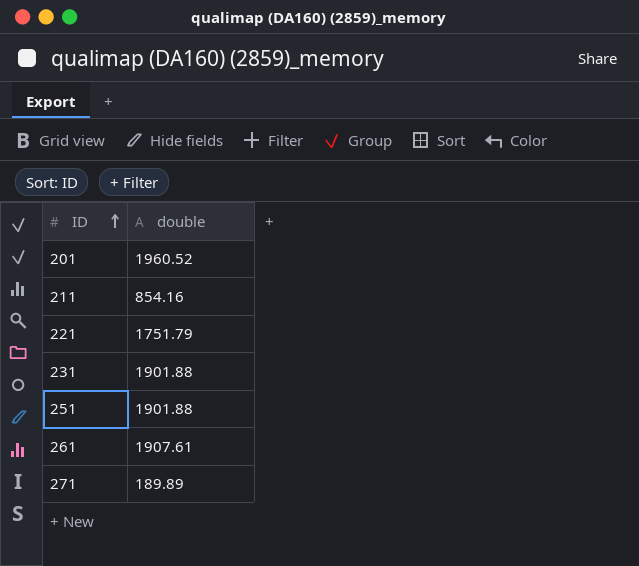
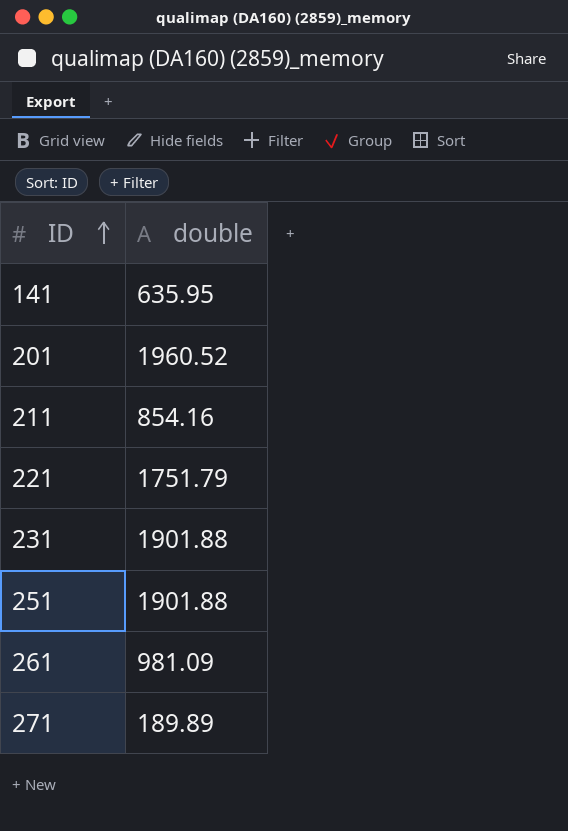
row 141: none -> 635.95
261 | double: 1907.61 -> 981.09

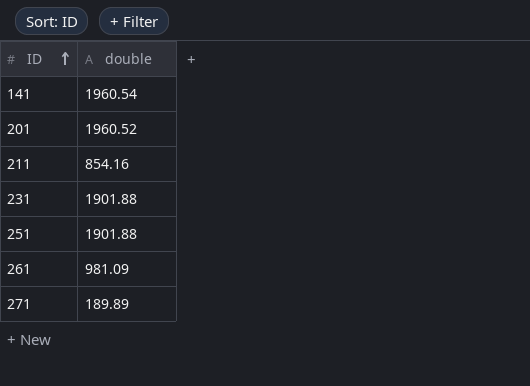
row 221: 1751.79 -> none
141 | double: 635.95 -> 1960.54

